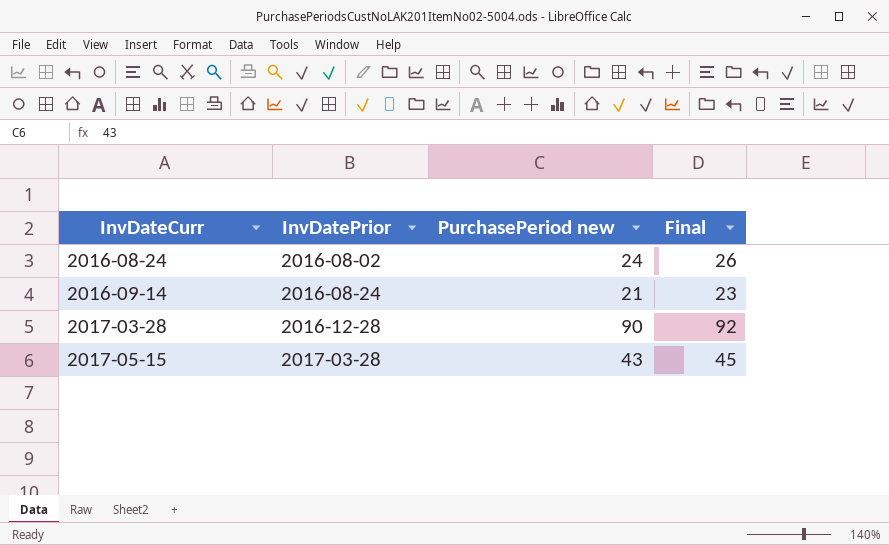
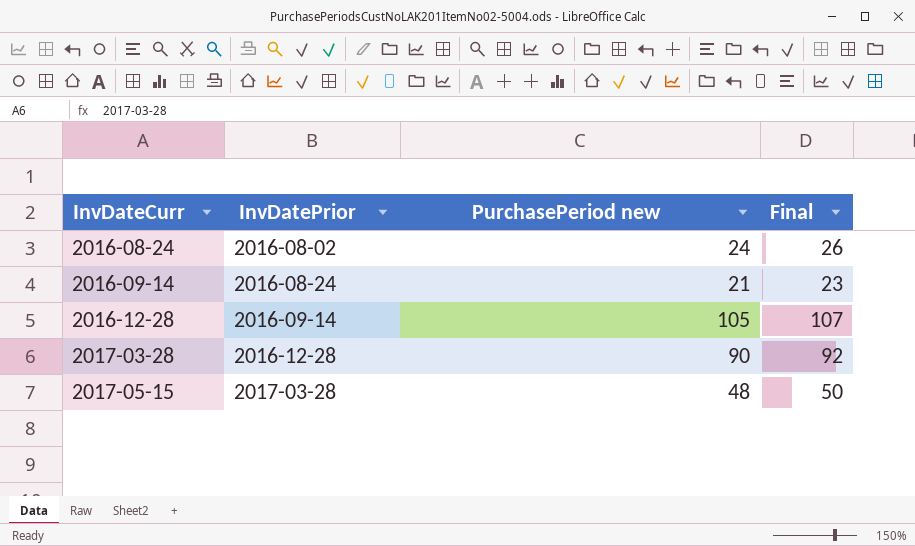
row 2016-12-28: none -> 2016-09-14 | 105 | 107
2017-05-15 | PurchasePeriod new: 43 -> 48
2017-05-15 | Final: 45 -> 50

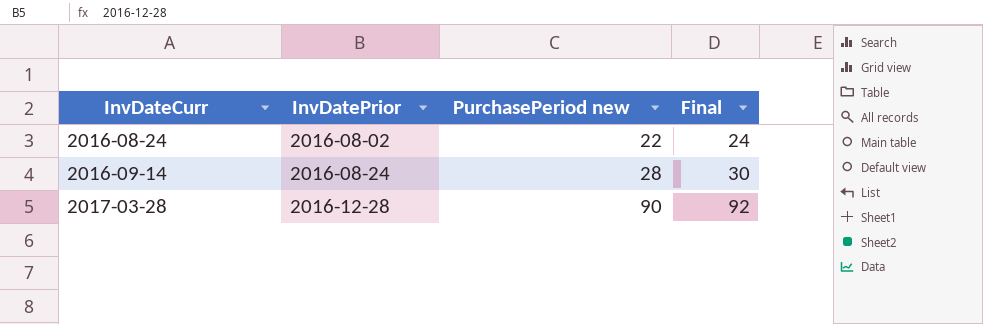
row 2016-12-28: 2016-09-14 | 105 | 107 -> none
row 2017-05-15: 2017-03-28 | 48 | 50 -> none
2016-08-24 | PurchasePeriod new: 24 -> 22
2016-08-24 | Final: 26 -> 24
2016-09-14 | PurchasePeriod new: 21 -> 28
2016-09-14 | Final: 23 -> 30

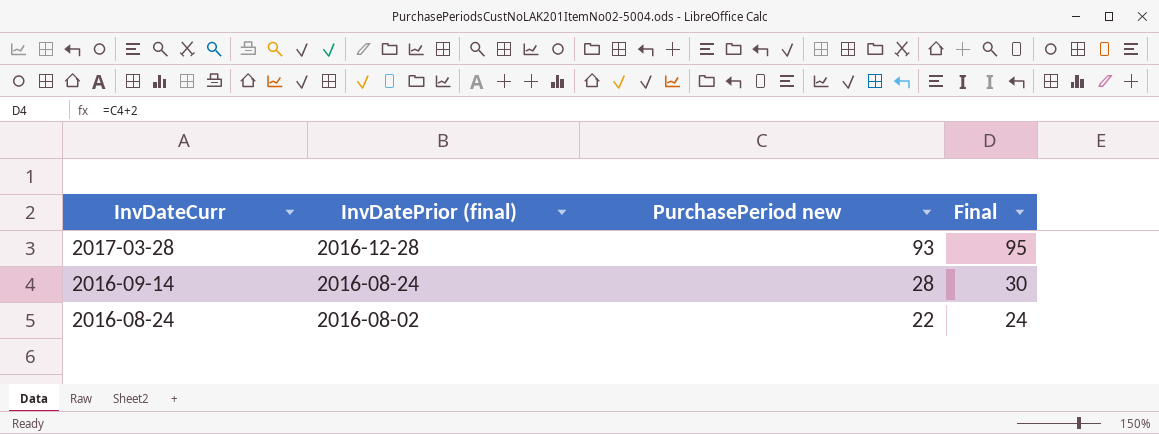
row order: InvDateCurr ascending -> InvDateCurr descending
column name: InvDatePrior -> InvDatePrior (final)
2017-03-28 | PurchasePeriod new: 90 -> 93
2017-03-28 | Final: 92 -> 95

